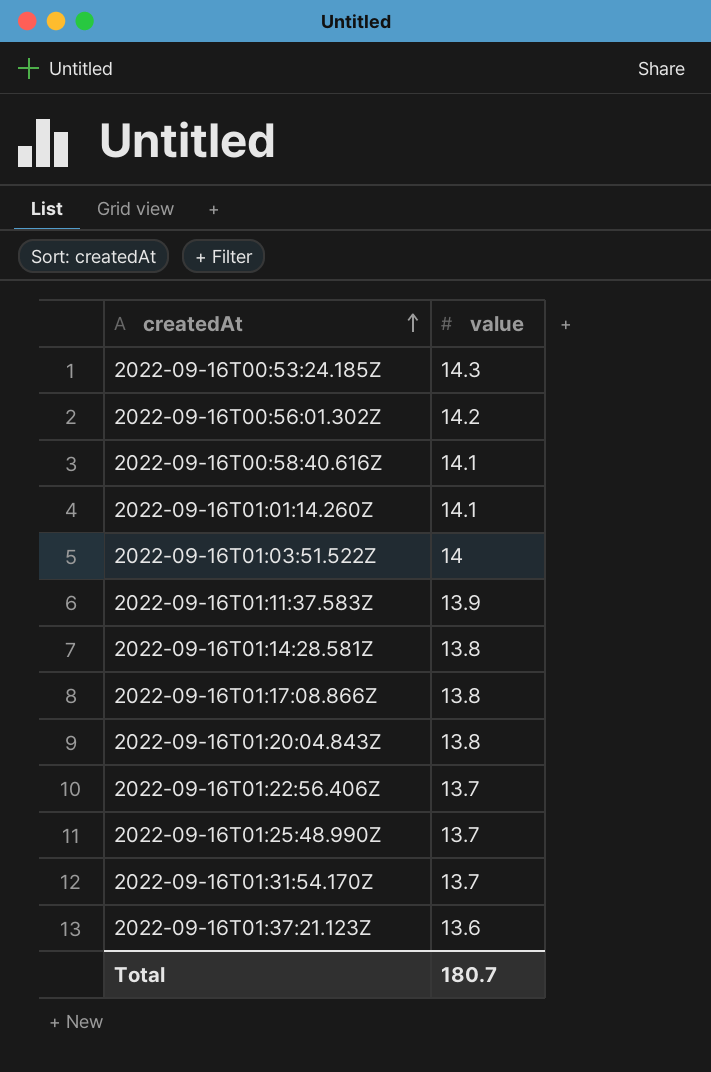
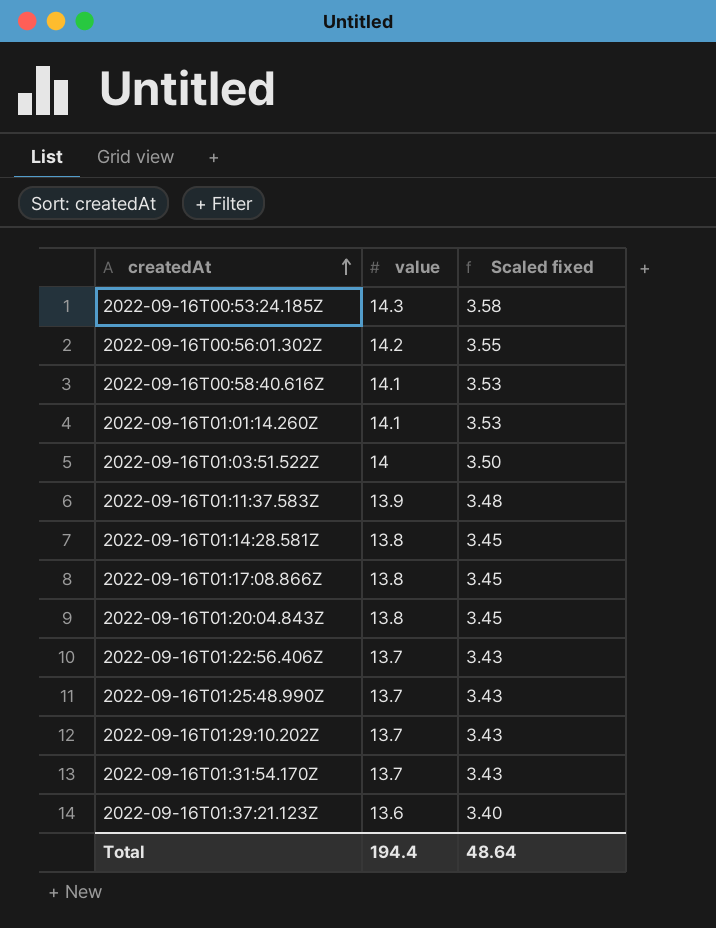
column Scaled fixed | formula: none -> [value] * 0.25
row 2022-09-16T01:29:10.202Z: none -> 13.7 | 3.43
Total | value: 180.7 -> 194.4

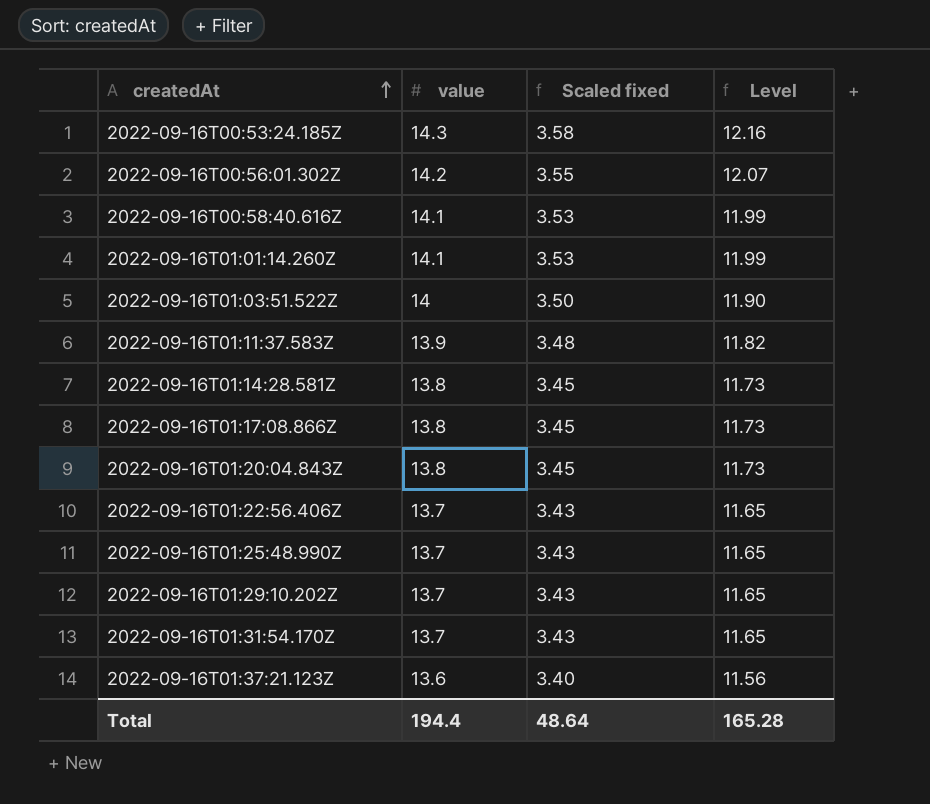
column Level | formula: none -> [value] * 0.85

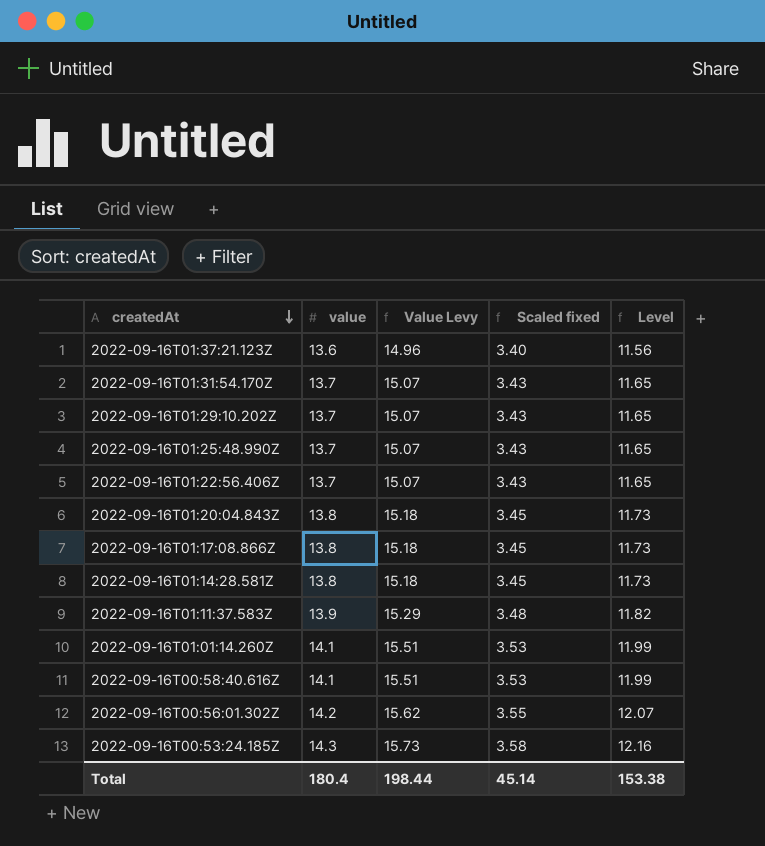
row order: createdAt ascending -> createdAt descending
column Value Levy | formula: none -> [value] * 1.1
row 2022-09-16T01:03:51.522Z: 14 | 3.50 | 11.90 -> none
Total | value: 194.4 -> 180.4
Total | Scaled fixed: 48.64 -> 45.14
Total | Level: 165.28 -> 153.38

